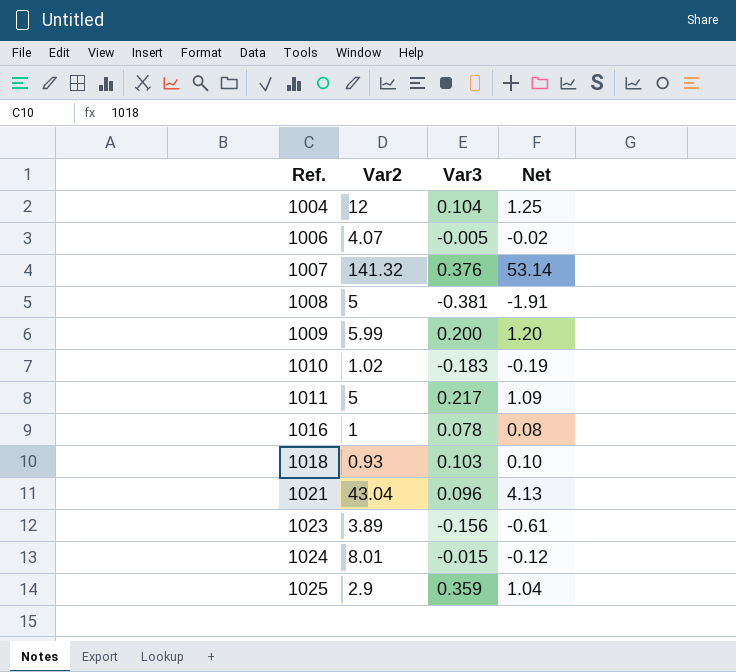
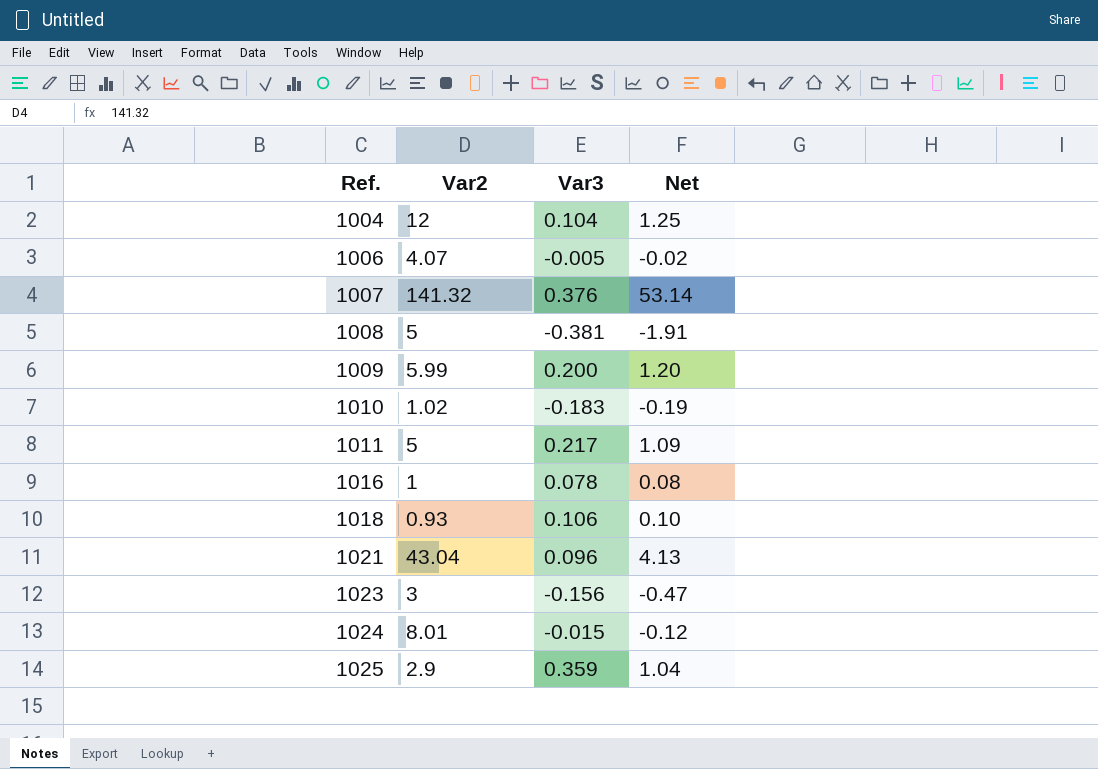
1018 | Var3: 0.103 -> 0.106
1023 | Var2: 3.89 -> 3
1023 | Net: -0.61 -> -0.47

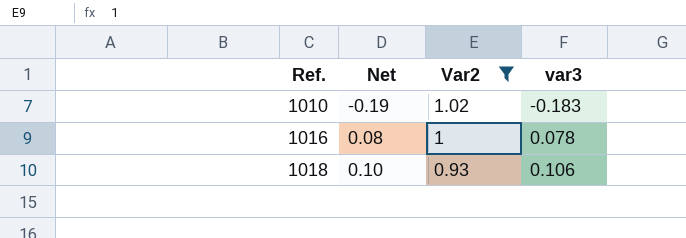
filter: none -> Var2 <= 1.02
column Net | position: 4 -> 2
column name: Var3 -> var3

